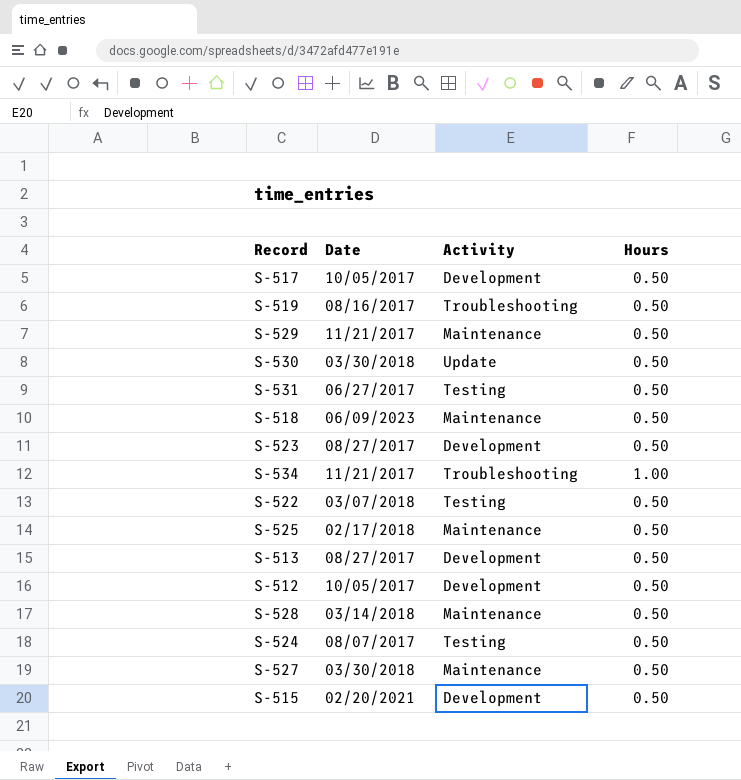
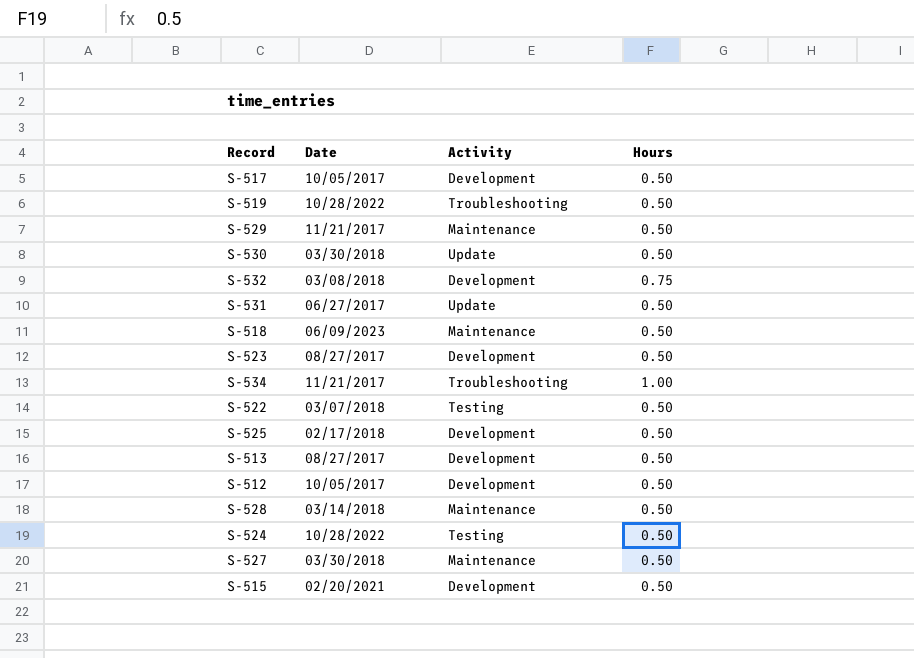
S-519 | Date: 08/16/2017 -> 10/28/2022
row S-532: none -> 03/08/2018 | Development | 0.75
S-531 | Activity: Testing -> Update
S-525 | Activity: Maintenance -> Development
S-524 | Date: 08/07/2017 -> 10/28/2022

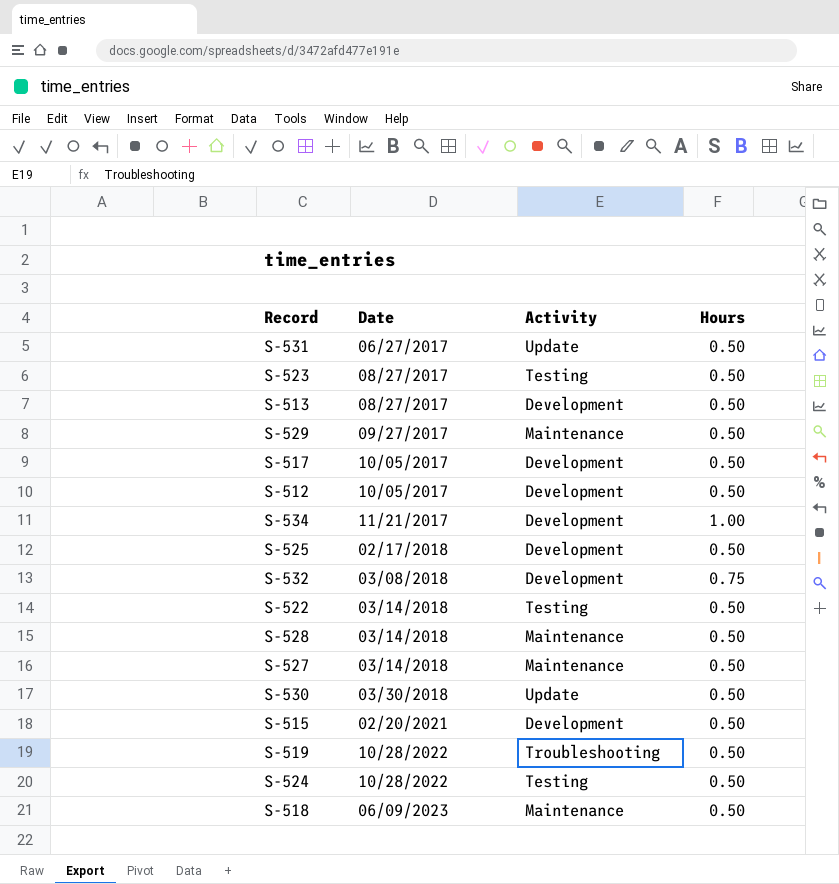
row order: none -> Date ascending
S-523 | Activity: Development -> Testing
S-529 | Date: 11/21/2017 -> 09/27/2017
S-534 | Activity: Troubleshooting -> Development
S-522 | Date: 03/07/2018 -> 03/14/2018
S-527 | Date: 03/30/2018 -> 03/14/2018

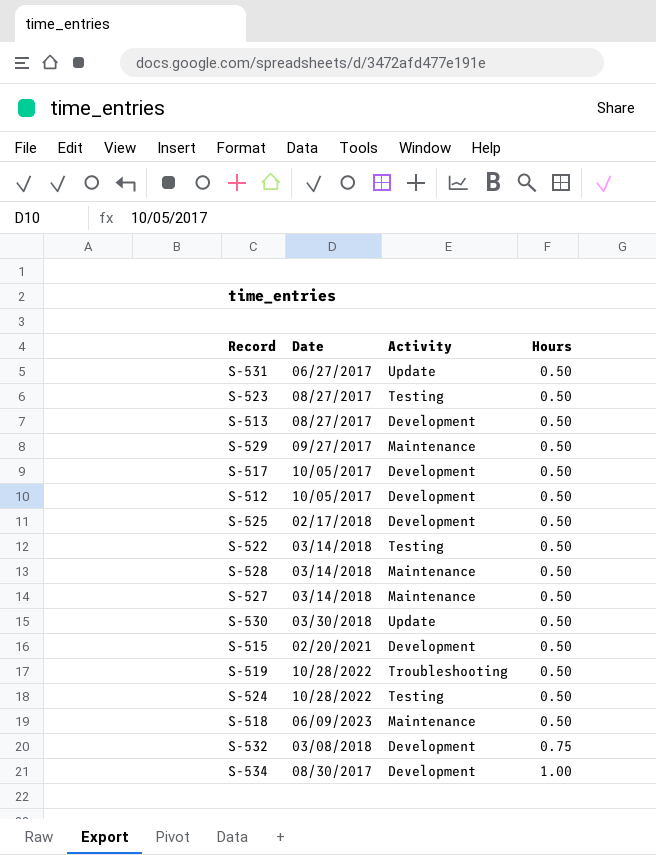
row order: Date ascending -> Hours ascending
S-534 | Date: 11/21/2017 -> 08/30/2017

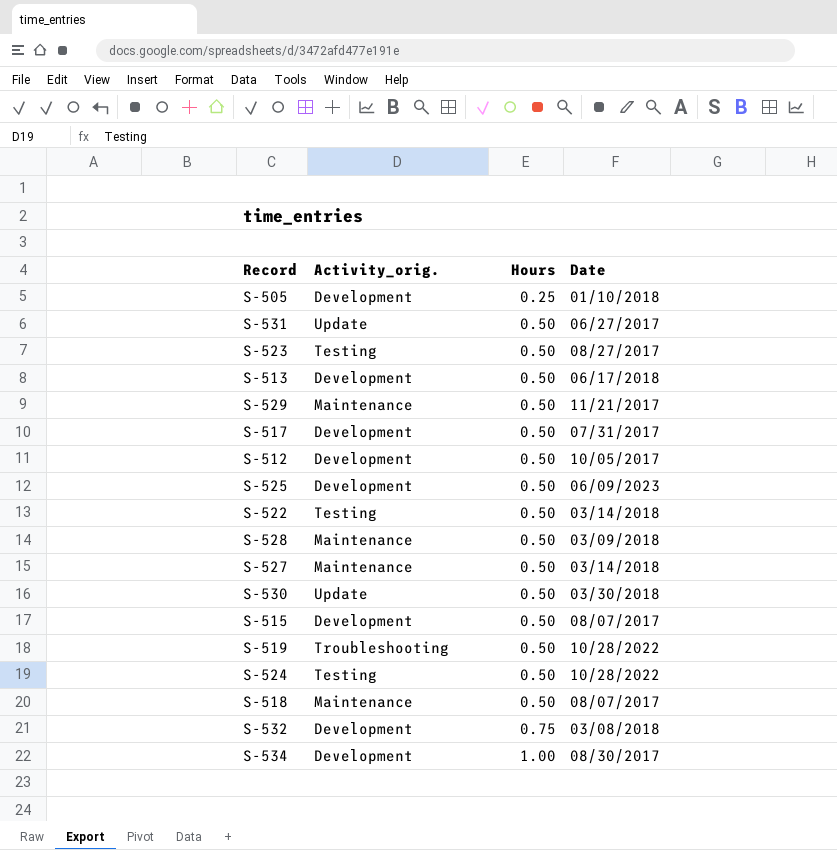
column name: Activity -> Activity_orig.
column Date | position: 2 -> 4
row S-505: none -> Development | 0.25 | 01/10/2018
S-513 | Date: 08/27/2017 -> 06/17/2018
S-529 | Date: 09/27/2017 -> 11/21/2017
S-517 | Date: 10/05/2017 -> 07/31/2017
S-525 | Date: 02/17/2018 -> 06/09/2023
S-528 | Date: 03/14/2018 -> 03/09/2018
S-515 | Date: 02/20/2021 -> 08/07/2017
S-518 | Date: 06/09/2023 -> 08/07/2017

